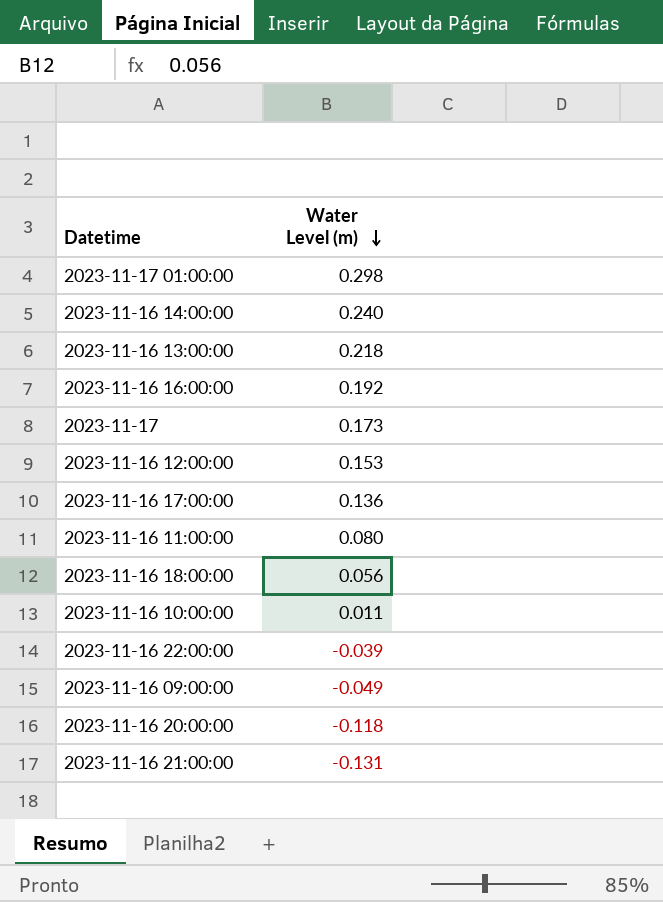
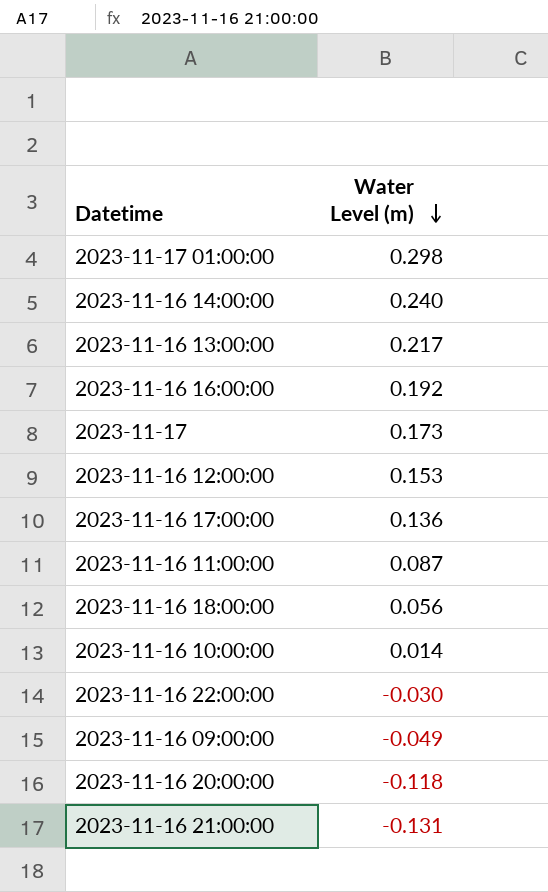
2023-11-16 13:00:00 | Water Level (m): 0.218 -> 0.217
2023-11-16 11:00:00 | Water Level (m): 0.080 -> 0.087
2023-11-16 10:00:00 | Water Level (m): 0.011 -> 0.014
2023-11-16 22:00:00 | Water Level (m): -0.039 -> -0.030

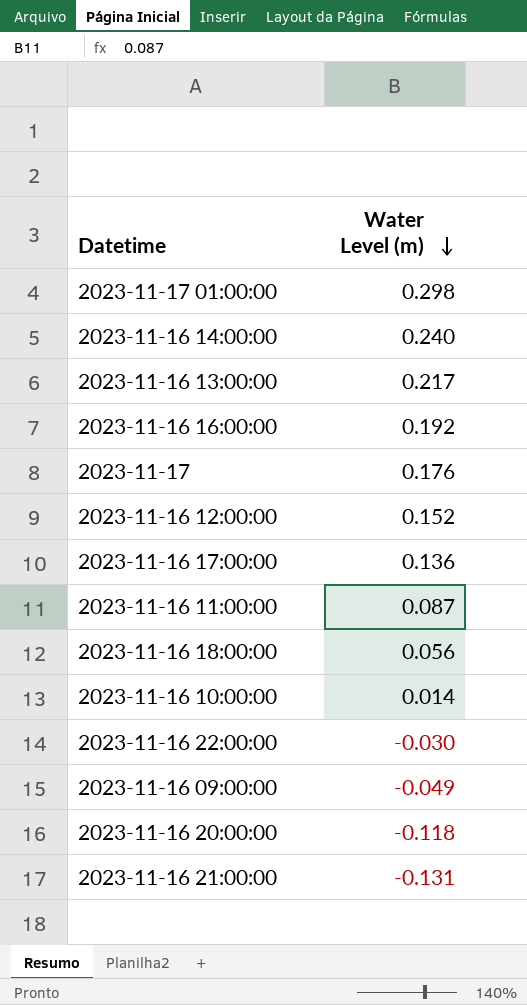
2023-11-17 | Water Level (m): 0.173 -> 0.176
2023-11-16 12:00:00 | Water Level (m): 0.153 -> 0.152

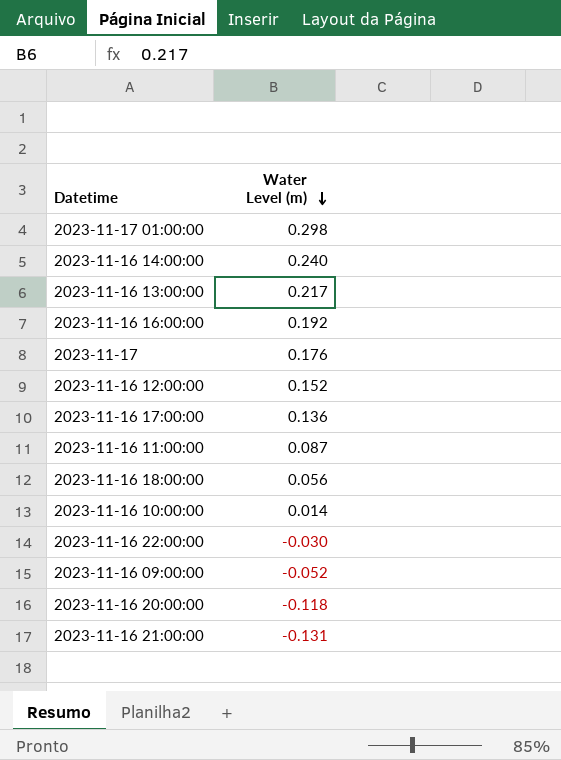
2023-11-16 09:00:00 | Water Level (m): -0.049 -> -0.052

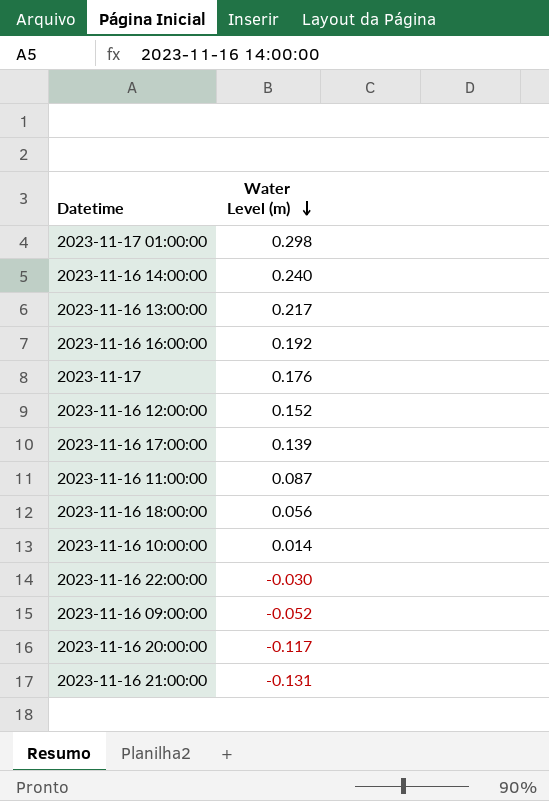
2023-11-16 17:00:00 | Water Level (m): 0.136 -> 0.139
2023-11-16 20:00:00 | Water Level (m): -0.118 -> -0.117

